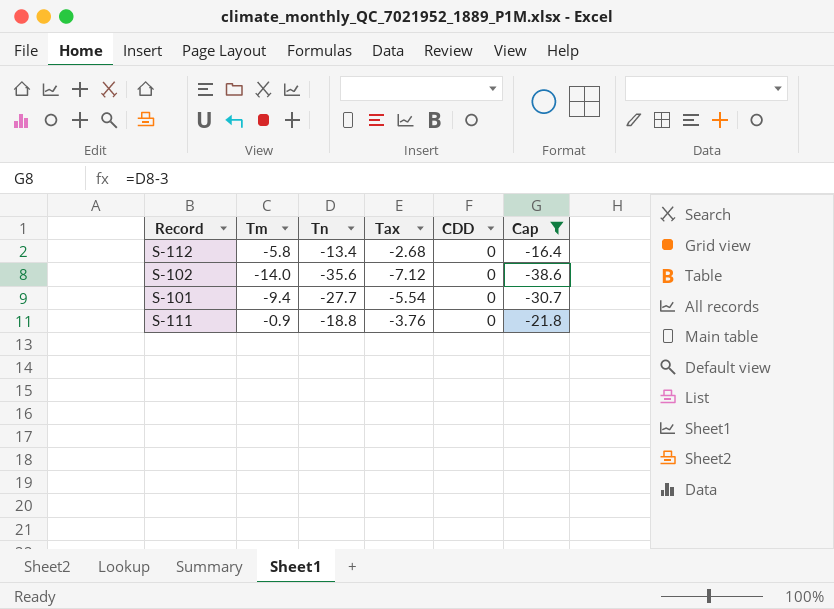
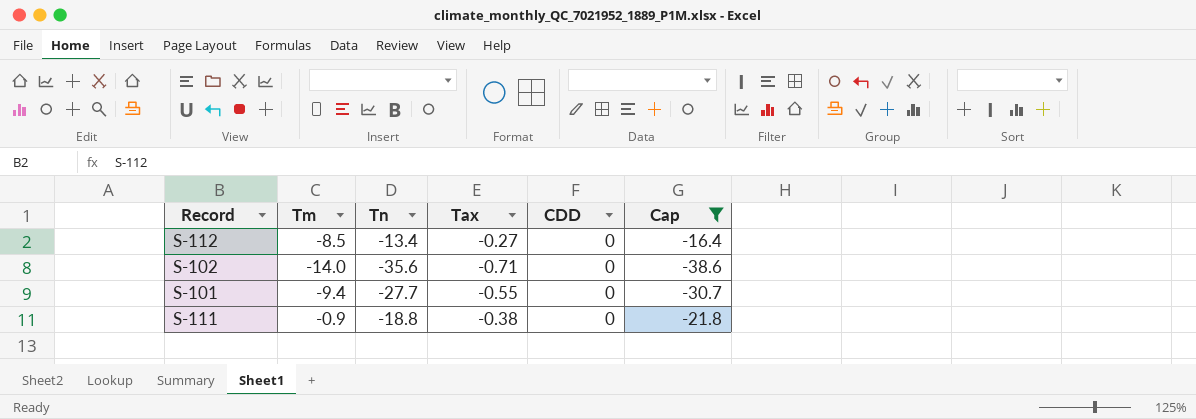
column Tax | formula: [Tn] * 0.2 -> [Tn] * 0.02
S-112 | Tm: -5.8 -> -8.5

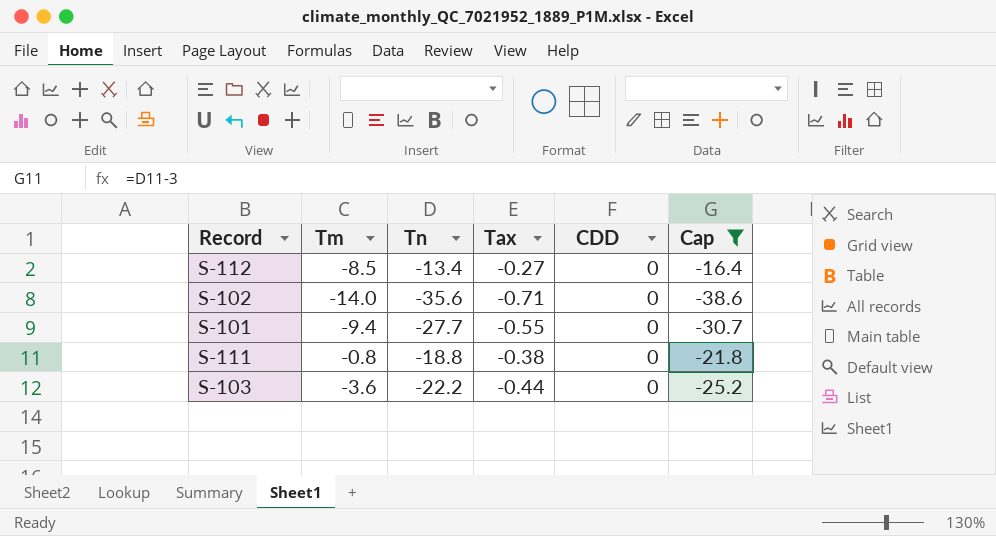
S-111 | Tm: -0.9 -> -0.8
row S-103: none -> -3.6 | -22.2 | -0.44 | 0 | -25.2

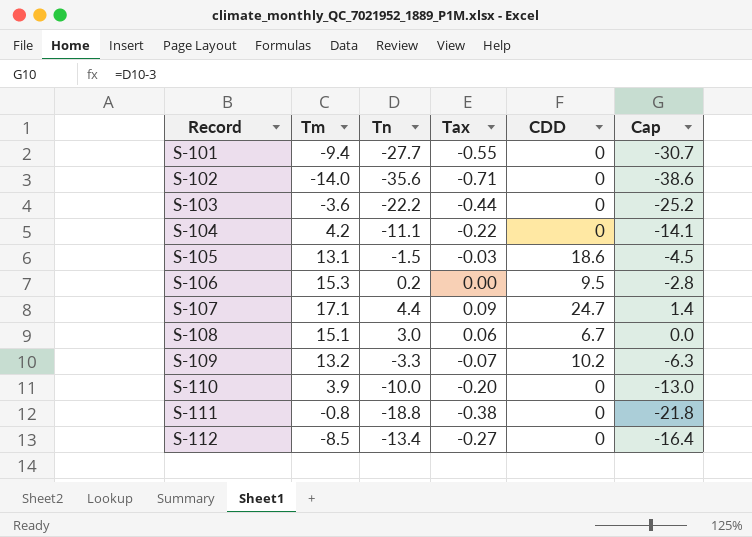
filter: Cap <= -16.4 -> none
row order: none -> Record ascending

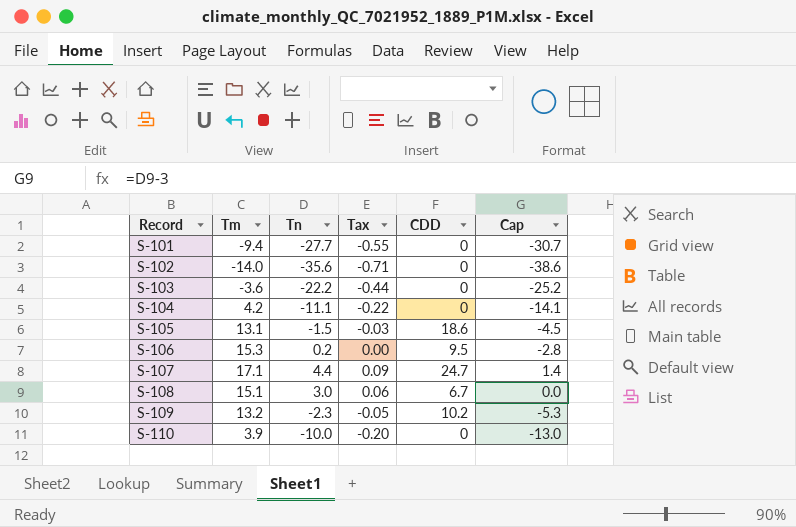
row S-111: -0.8 | -18.8 | -0.38 | 0 | -21.8 -> none
row S-112: -8.5 | -13.4 | -0.27 | 0 | -16.4 -> none
S-109 | Tn: -3.3 -> -2.3
S-109 | Tax: -0.07 -> -0.05
S-109 | Cap: -6.3 -> -5.3

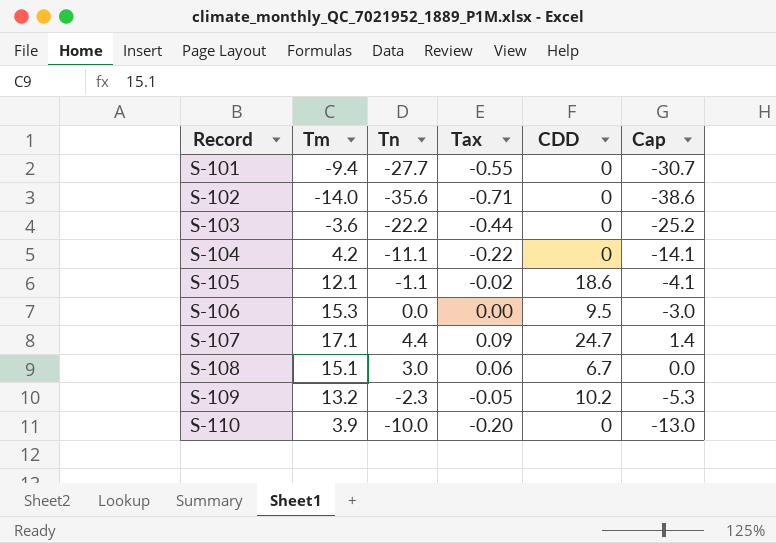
S-105 | Tm: 13.1 -> 12.1
S-105 | Tn: -1.5 -> -1.1
S-105 | Tax: -0.03 -> -0.02
S-105 | Cap: -4.5 -> -4.1
S-106 | Tn: 0.2 -> 0.0
S-106 | Cap: -2.8 -> -3.0

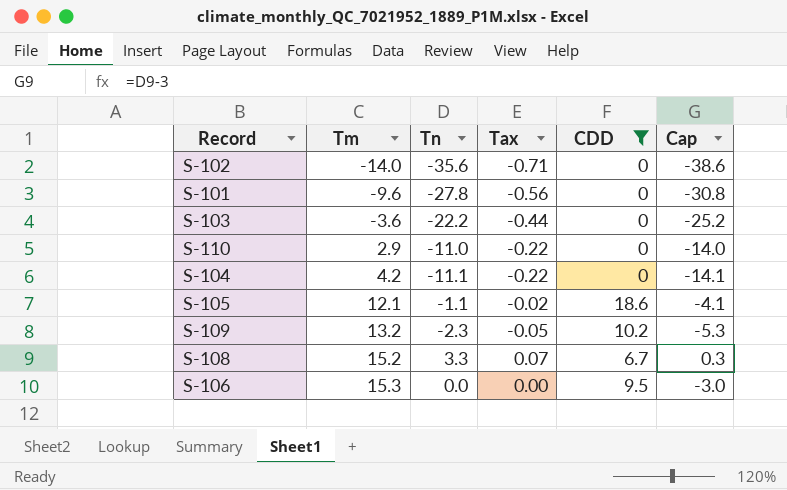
filter: none -> CDD != 24.7
row order: Record ascending -> Tm ascending
S-101 | Tm: -9.4 -> -9.6
S-101 | Tn: -27.7 -> -27.8
S-101 | Tax: -0.55 -> -0.56
S-101 | Cap: -30.7 -> -30.8
S-110 | Tm: 3.9 -> 2.9
S-110 | Tn: -10.0 -> -11.0
S-110 | Tax: -0.20 -> -0.22
S-110 | Cap: -13.0 -> -14.0
S-108 | Tm: 15.1 -> 15.2
S-108 | Tn: 3.0 -> 3.3
S-108 | Tax: 0.06 -> 0.07
S-108 | Cap: 0.0 -> 0.3

